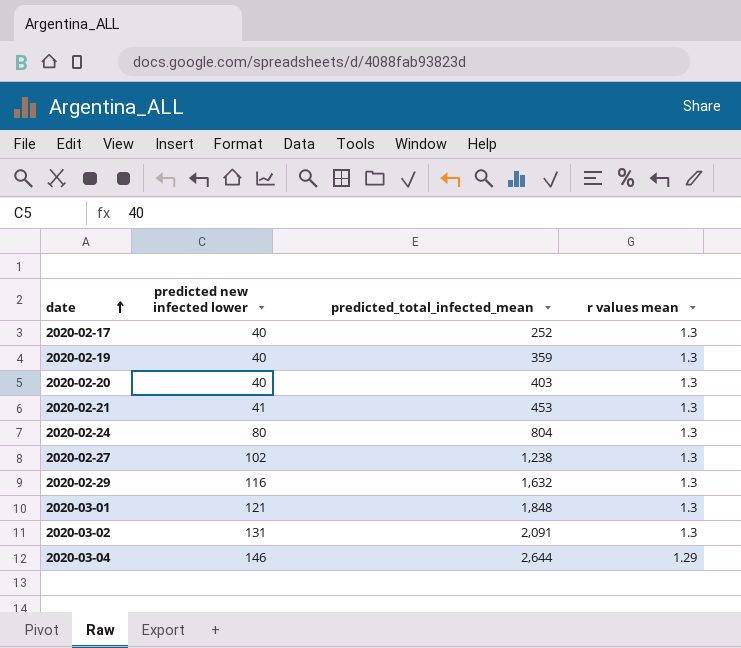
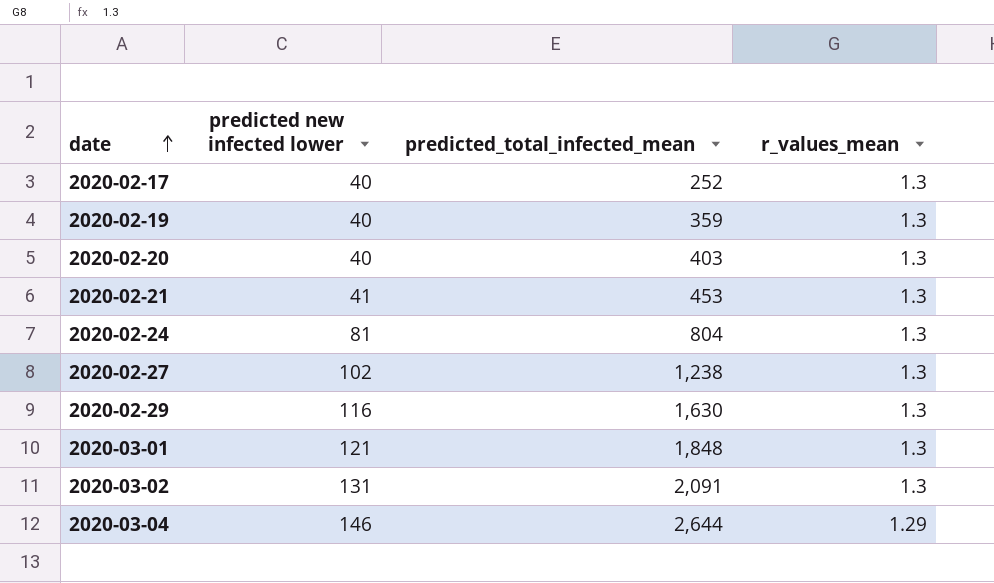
column name: r values mean -> r_values_mean
2020-02-24 | predicted new infected lower: 80 -> 81
2020-02-29 | predicted_total_infected_mean: 1,632 -> 1,630

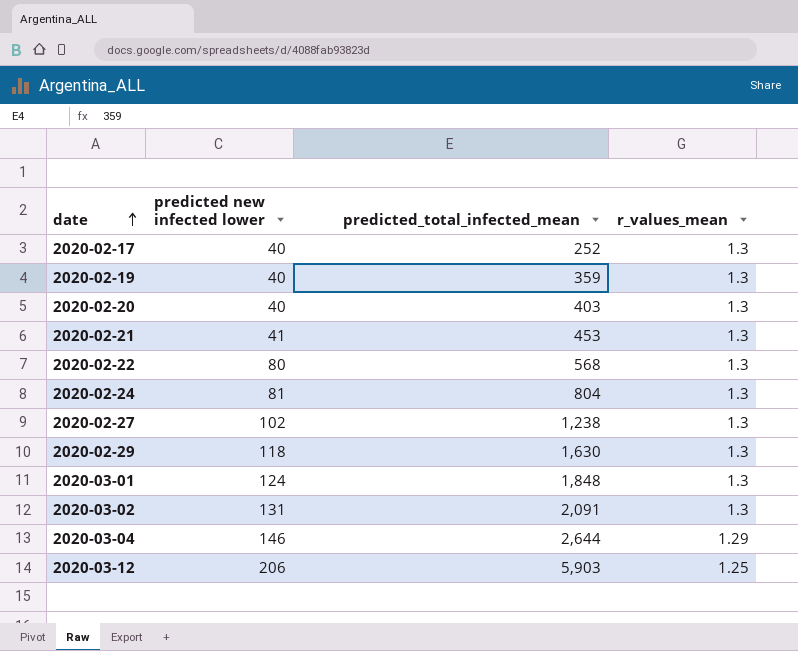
row 2020-02-22: none -> 80 | 568 | 1.3
2020-02-29 | predicted new infected lower: 116 -> 118
2020-03-01 | predicted new infected lower: 121 -> 124
row 2020-03-12: none -> 206 | 5,903 | 1.25

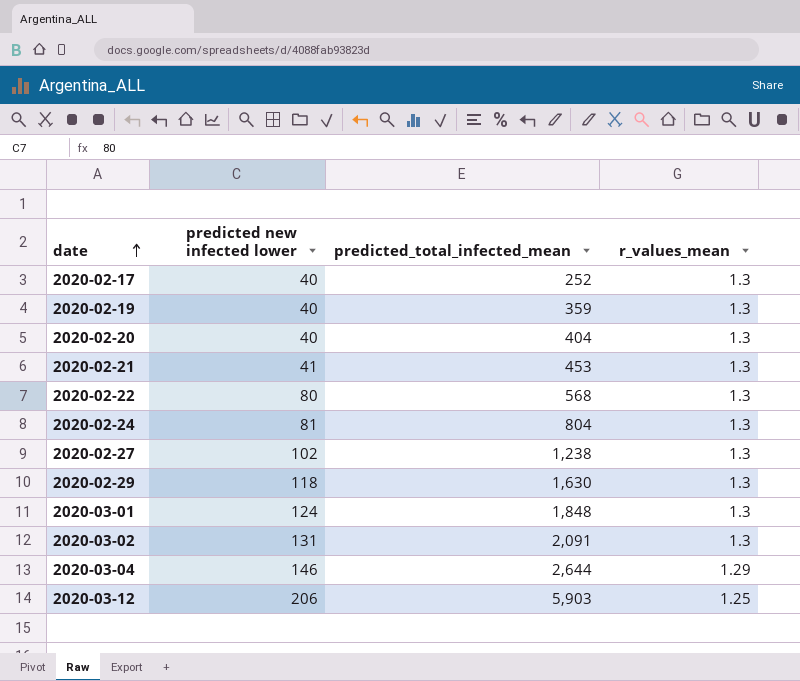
2020-02-20 | predicted_total_infected_mean: 403 -> 404

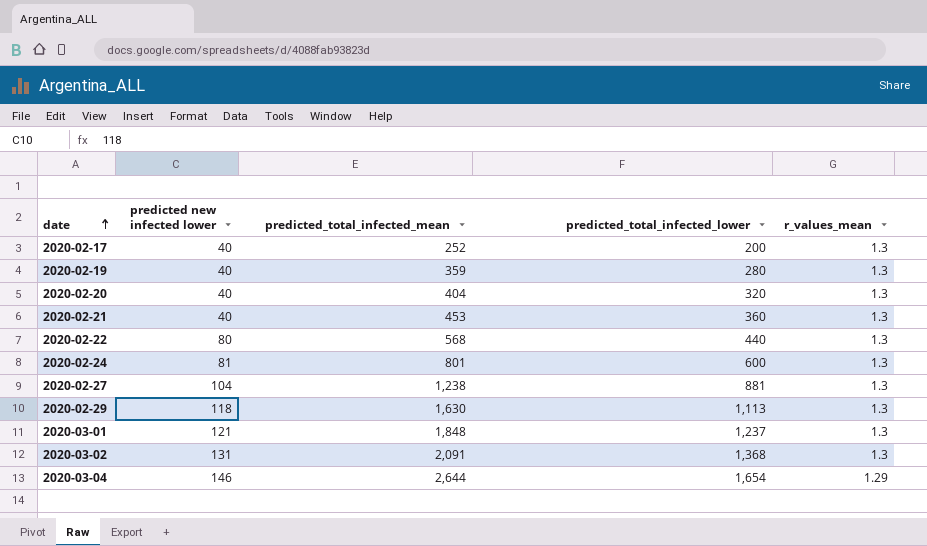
column predicted_total_infected_lower | position: none -> 4
row 2020-03-12: 206 | 5,903 | 1.25 -> none
2020-02-21 | predicted new infected lower: 41 -> 40
2020-02-24 | predicted_total_infected_mean: 804 -> 801
2020-02-27 | predicted new infected lower: 102 -> 104
2020-03-01 | predicted new infected lower: 124 -> 121

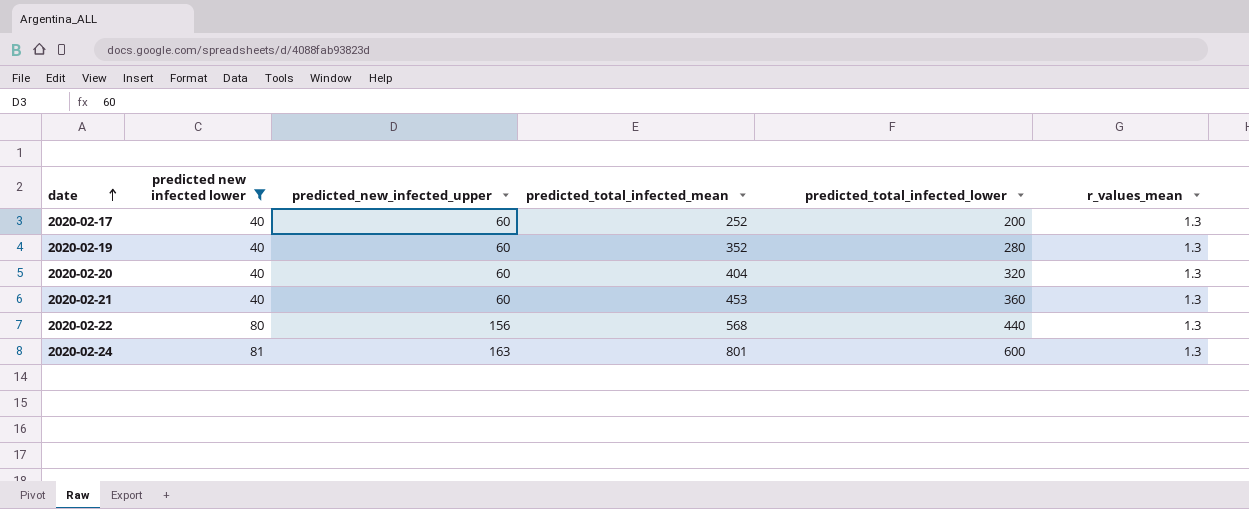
filter: none -> predicted new infected lower <= 81
column predicted_new_infected_upper | position: none -> 3
2020-02-19 | predicted_total_infected_mean: 359 -> 352

